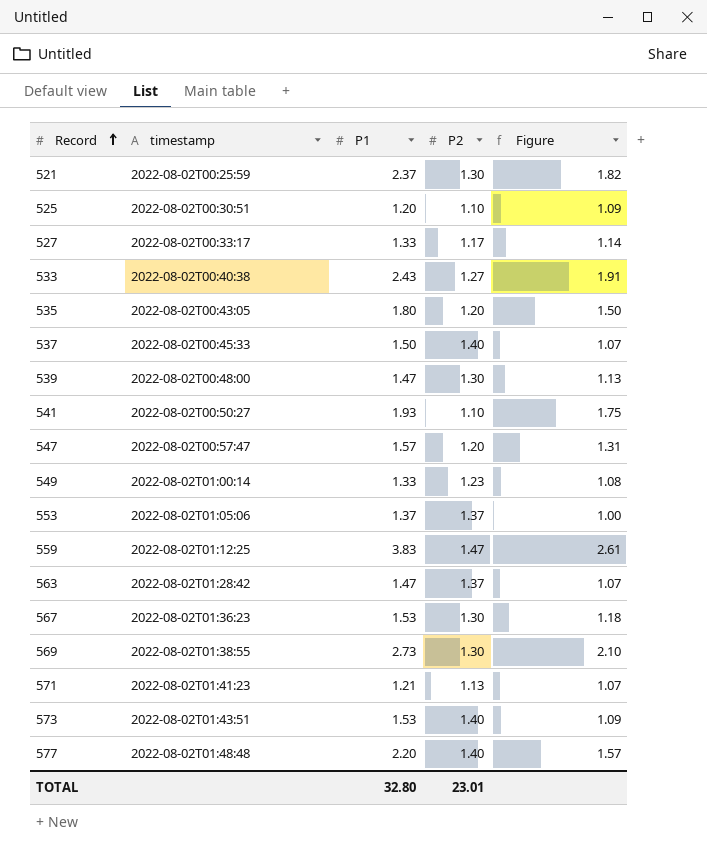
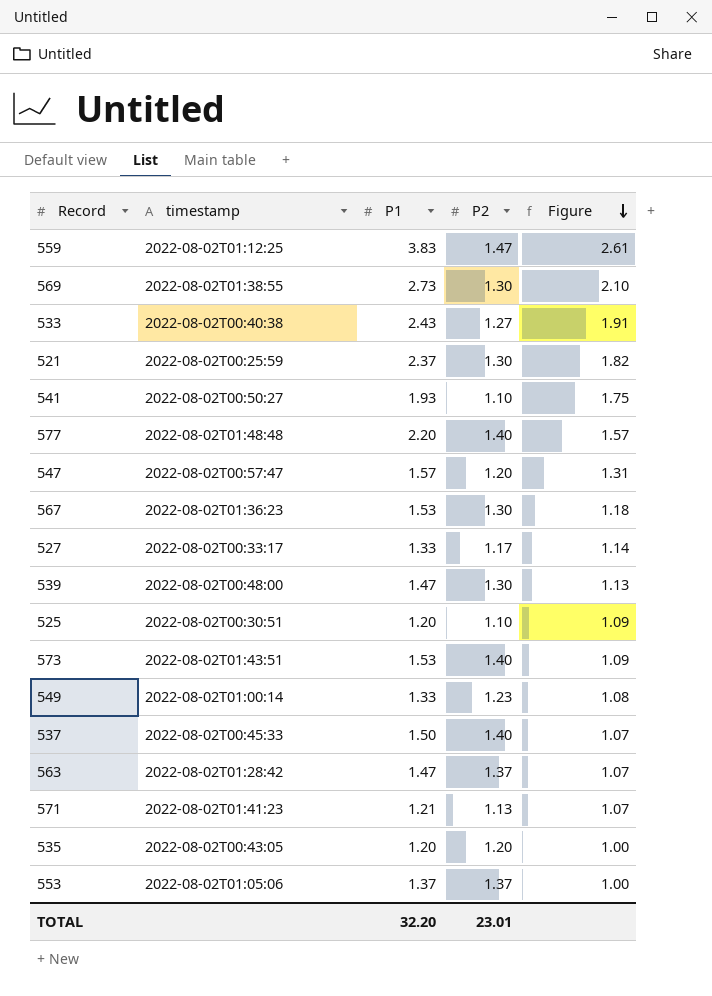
row order: Record ascending -> Figure descending
535 | P1: 1.80 -> 1.20
535 | Figure: 1.50 -> 1.00
TOTAL | P1: 32.80 -> 32.20

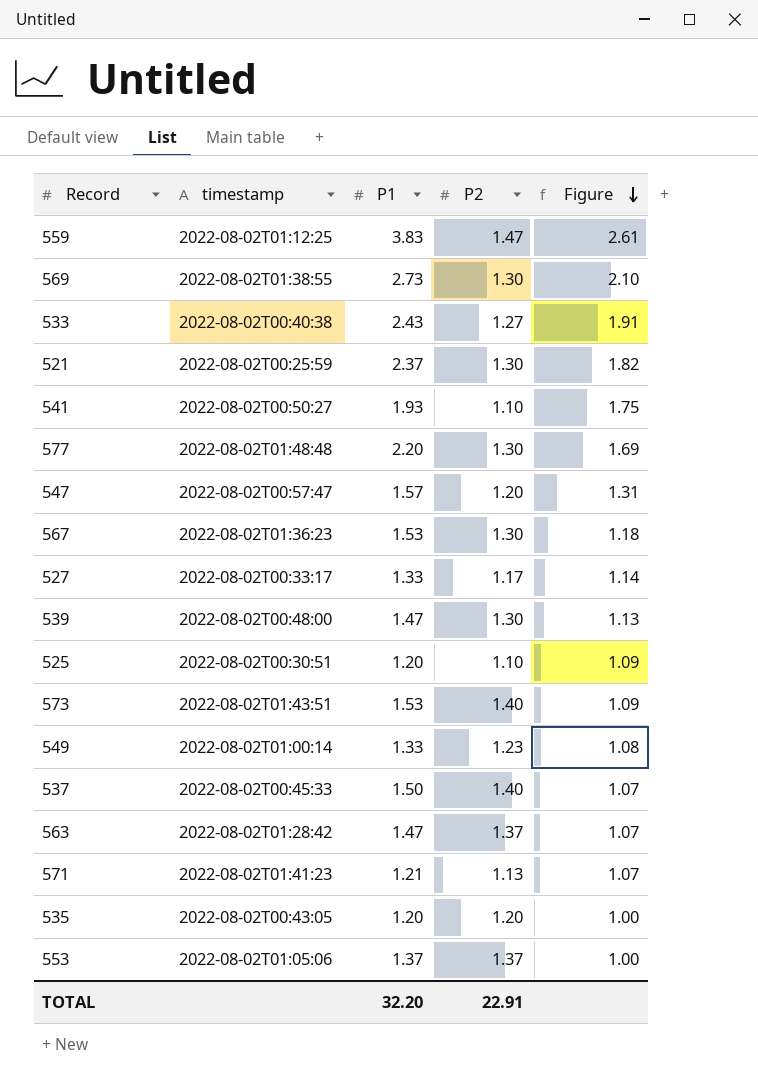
577 | P2: 1.40 -> 1.30
577 | Figure: 1.57 -> 1.69
TOTAL | P2: 23.01 -> 22.91

